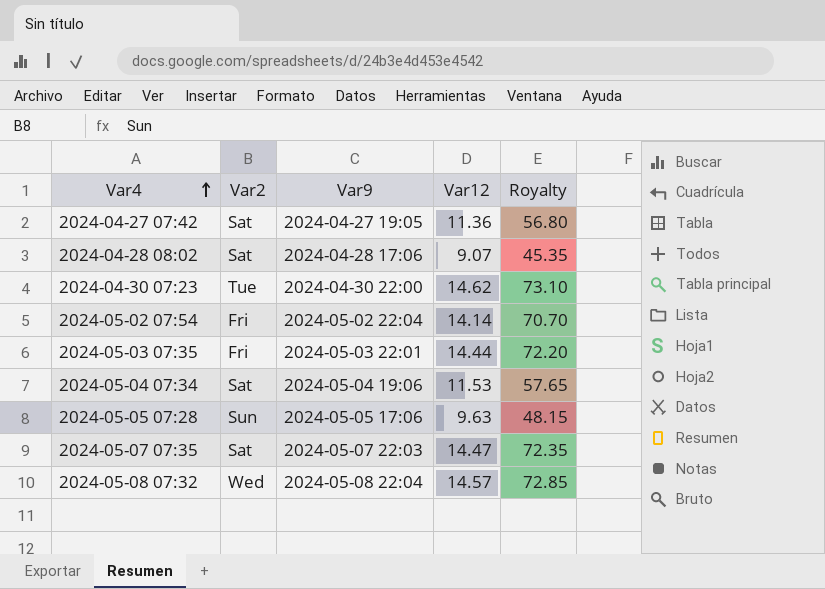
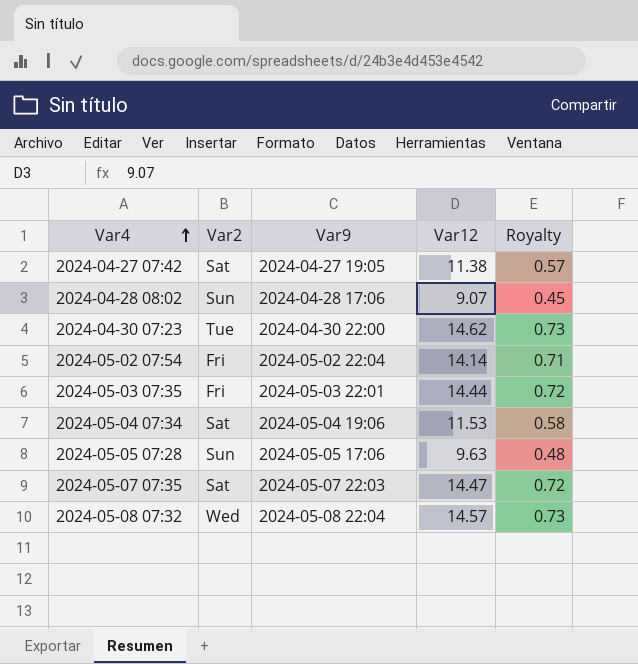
column Royalty | formula: [Var12] * 5 -> [Var12] * 0.05
2024-04-27 07:42 | Var12: 11.36 -> 11.38
2024-04-28 08:02 | Var2: Sat -> Sun

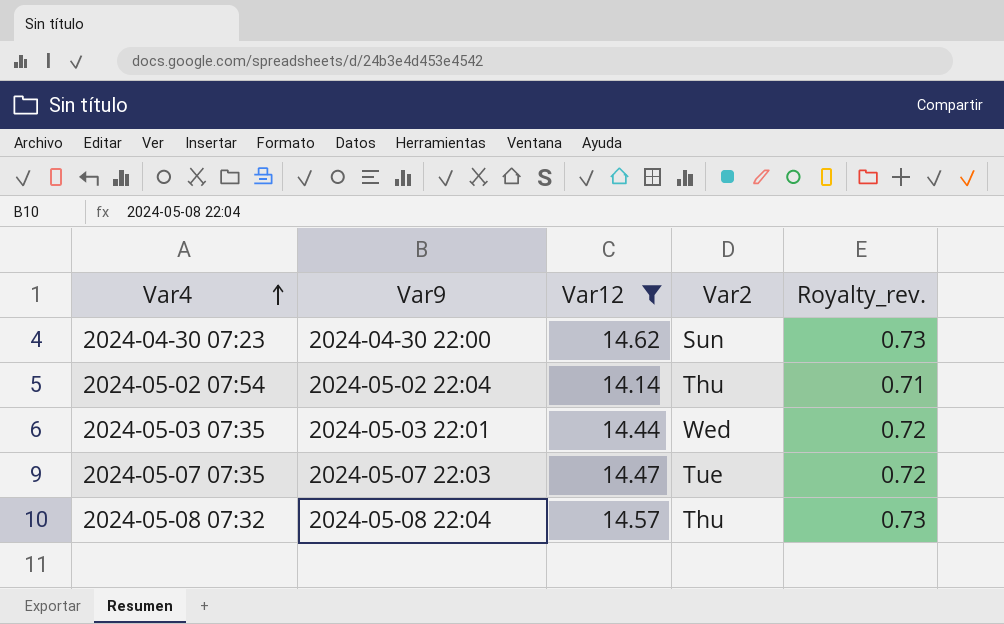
filter: none -> Var12 >= 14.14
column Var2 | position: 2 -> 4
column name: Royalty -> Royalty_rev.
2024-04-30 07:23 | Var2: Tue -> Sun
2024-05-02 07:54 | Var2: Fri -> Thu
2024-05-03 07:35 | Var2: Fri -> Wed
2024-05-07 07:35 | Var2: Sat -> Tue
2024-05-08 07:32 | Var2: Wed -> Thu

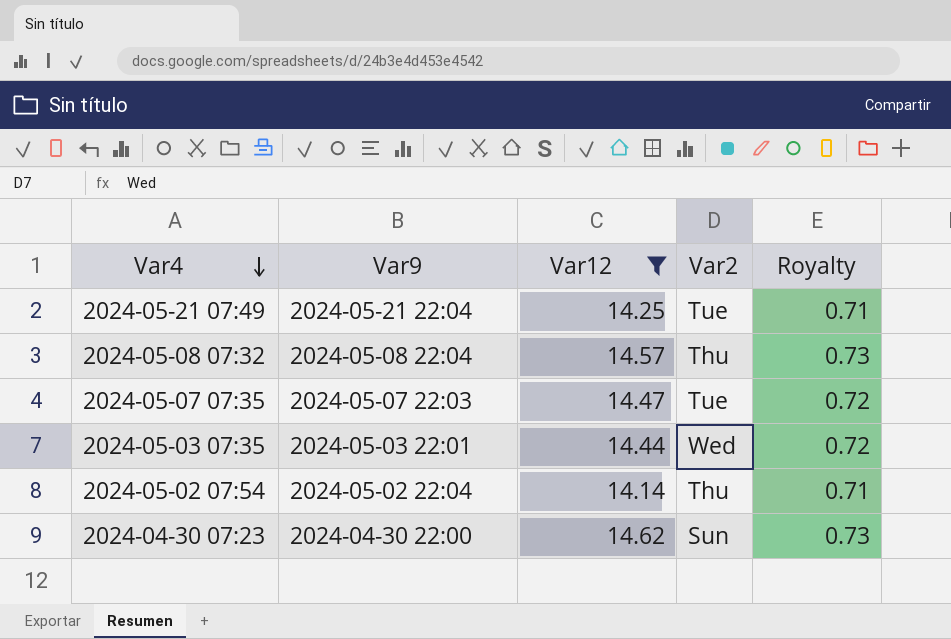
row order: Var4 ascending -> Var4 descending
column name: Royalty_rev. -> Royalty
row 2024-05-21 07:49: none -> 2024-05-21 22:04 | 14.25 | Tue | 0.71

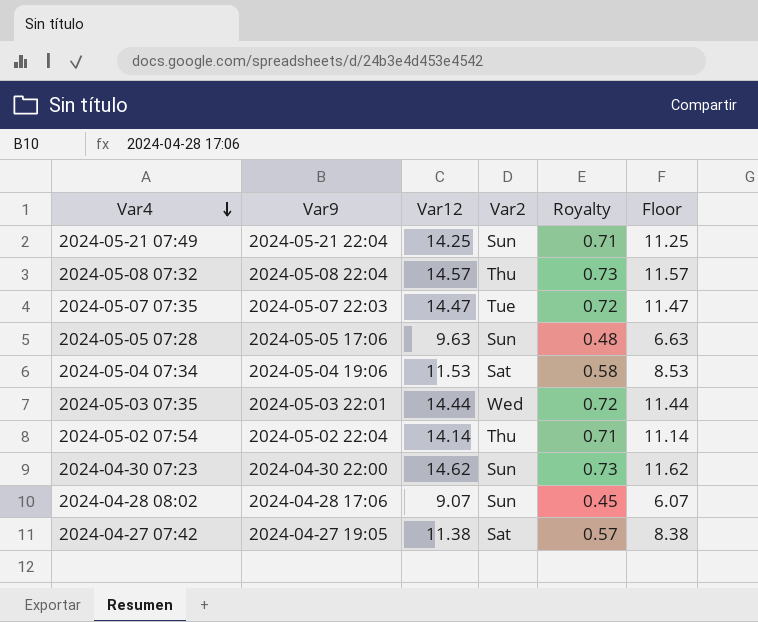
filter: Var12 >= 14.14 -> none
column Floor | formula: none -> [Var12] - 3
2024-05-21 07:49 | Var2: Tue -> Sun

